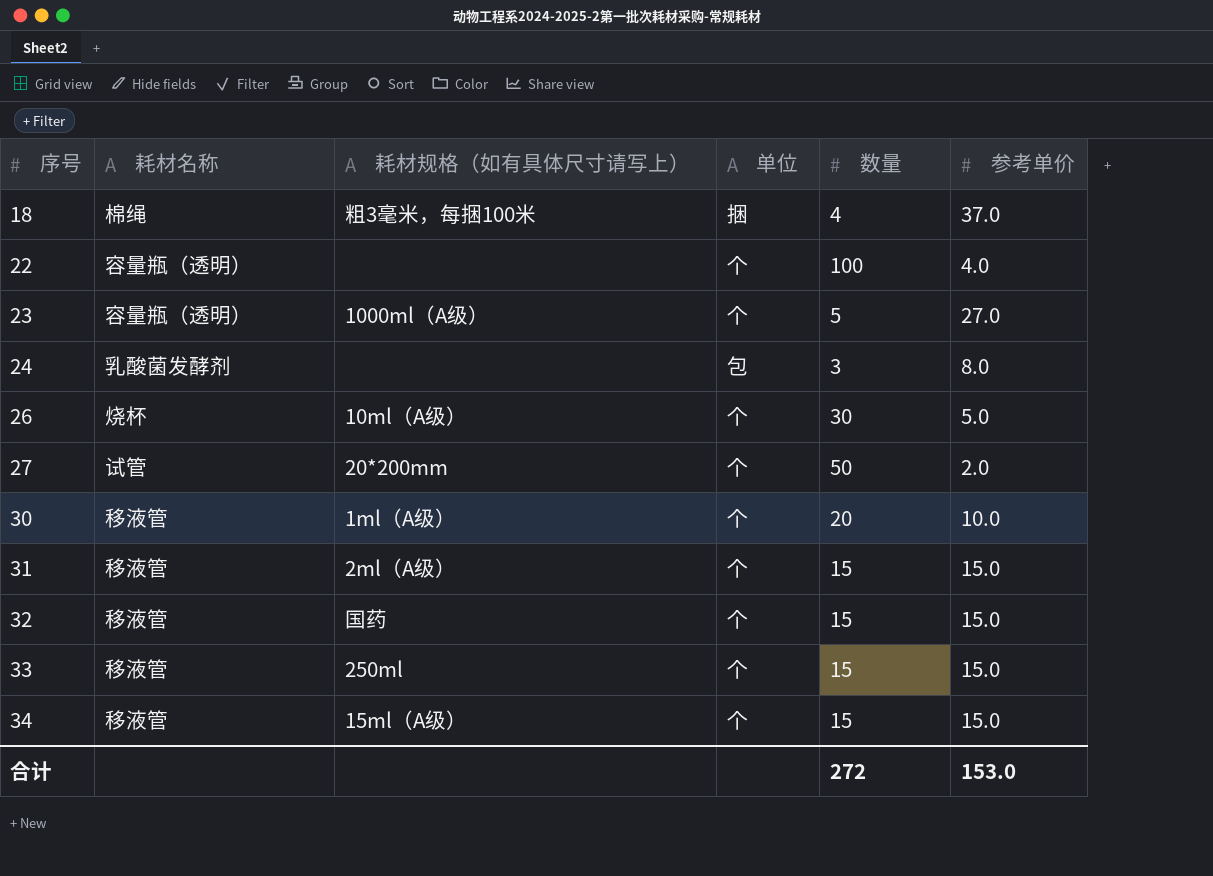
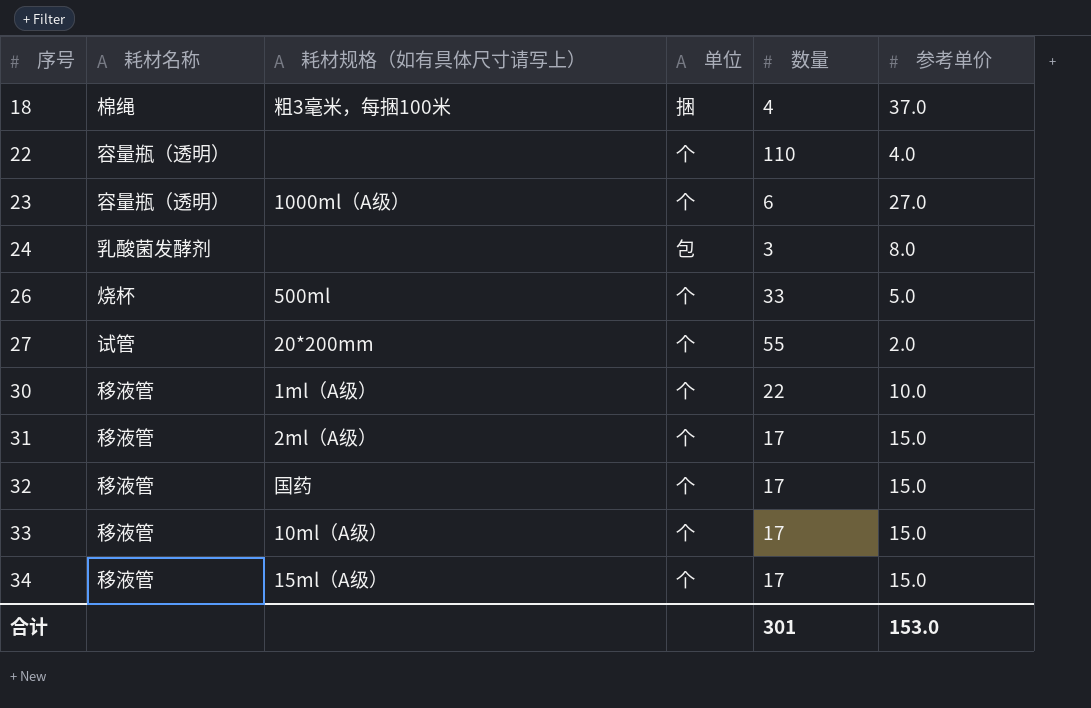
22 | 数量: 100 -> 110
23 | 数量: 5 -> 6
26 | 耗材规格（如有具体尺寸请写上）: 10ml（A级） -> 500ml
26 | 数量: 30 -> 33
27 | 数量: 50 -> 55
30 | 数量: 20 -> 22
31 | 数量: 15 -> 17
32 | 数量: 15 -> 17
33 | 耗材规格（如有具体尺寸请写上）: 250ml -> 10ml（A级）
33 | 数量: 15 -> 17
34 | 数量: 15 -> 17
合计 | 数量: 272 -> 301

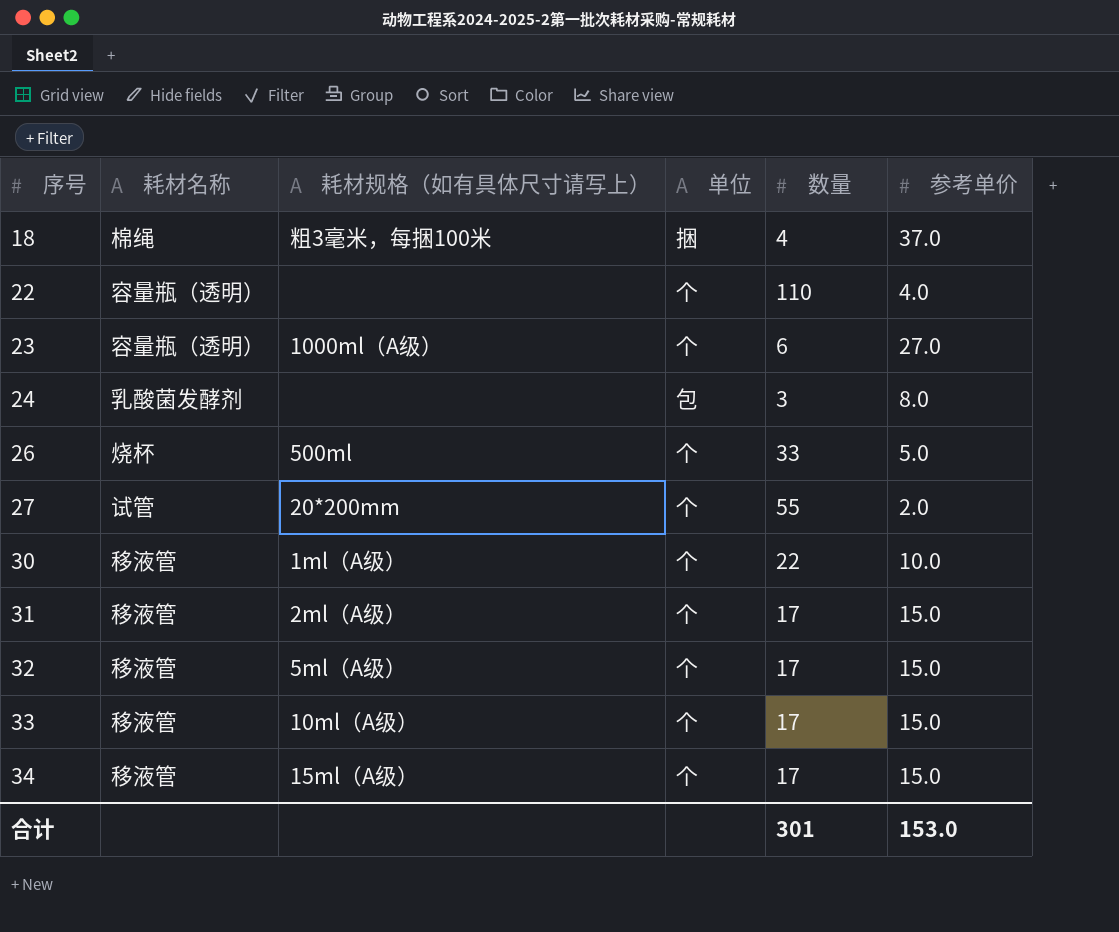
32 | 耗材规格（如有具体尺寸请写上）: 国药 -> 5ml（A级）

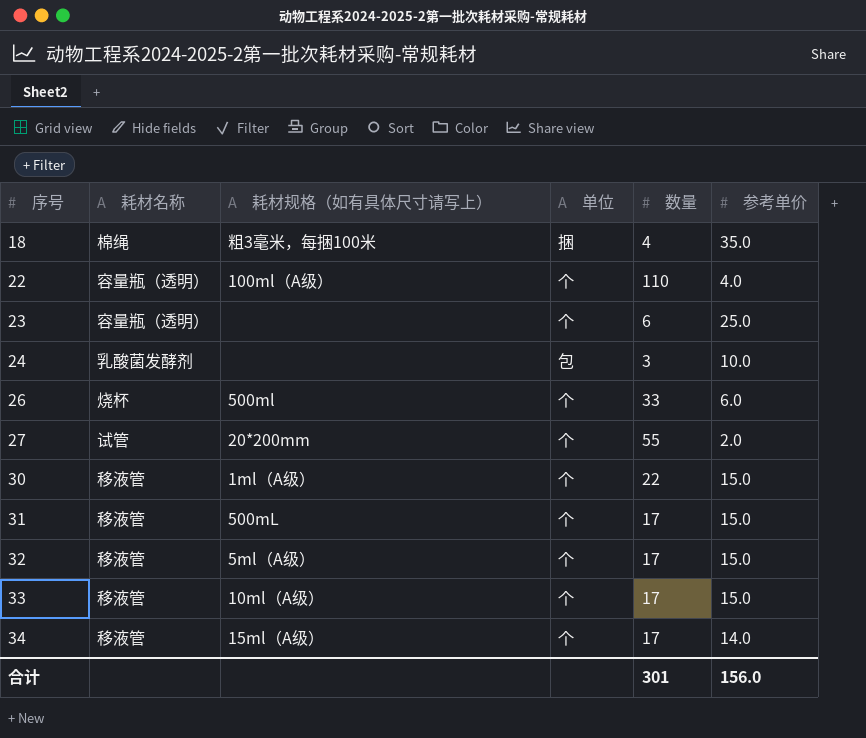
18 | 参考单价: 37.0 -> 35.0
22 | 耗材规格（如有具体尺寸请写上）: none -> 100ml（A级）
23 | 耗材规格（如有具体尺寸请写上）: 1000ml（A级） -> none
23 | 参考单价: 27.0 -> 25.0
24 | 参考单价: 8.0 -> 10.0
26 | 参考单价: 5.0 -> 6.0
30 | 参考单价: 10.0 -> 15.0
31 | 耗材规格（如有具体尺寸请写上）: 2ml（A级） -> 500mL
34 | 参考单价: 15.0 -> 14.0
合计 | 参考单价: 153.0 -> 156.0

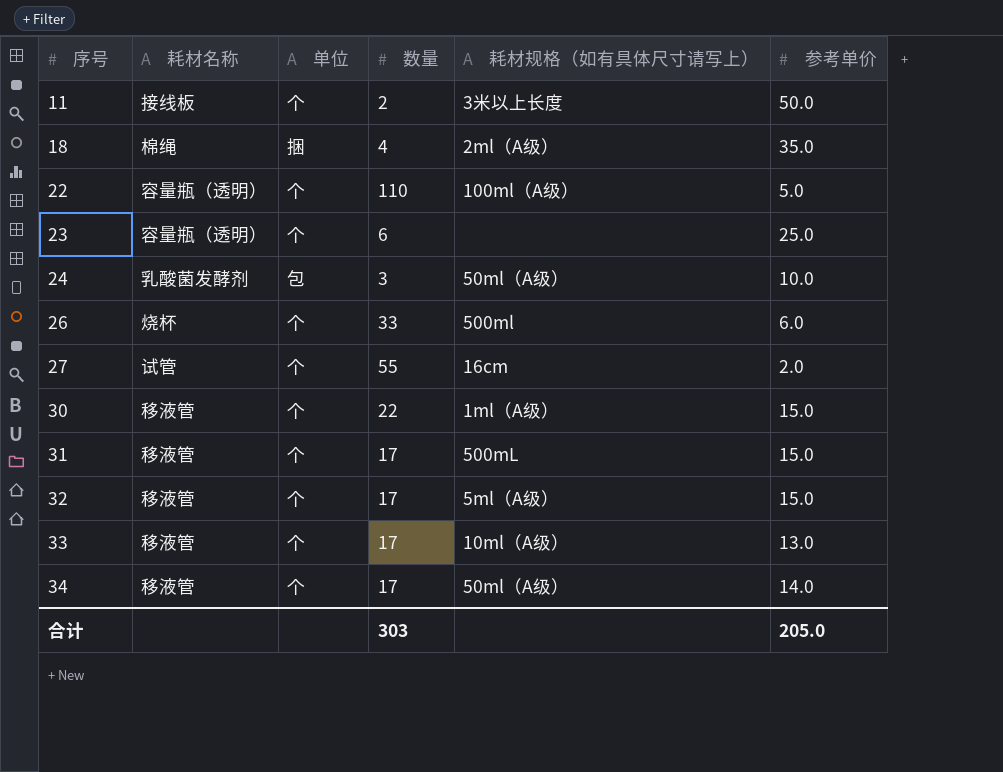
column 耗材规格（如有具体尺寸请写上） | position: 3 -> 5
row 11: none -> 接线板 | 个 | 2 | 3米以上长度 | 50.0
18 | 耗材规格（如有具体尺寸请写上）: 粗3毫米，每捆100米 -> 2ml（A级）
22 | 参考单价: 4.0 -> 5.0
24 | 耗材规格（如有具体尺寸请写上）: none -> 50ml（A级）
27 | 耗材规格（如有具体尺寸请写上）: 20*200mm -> 16cm
33 | 参考单价: 15.0 -> 13.0
34 | 耗材规格（如有具体尺寸请写上）: 15ml（A级） -> 50ml（A级）
合计 | 数量: 301 -> 303
合计 | 参考单价: 156.0 -> 205.0

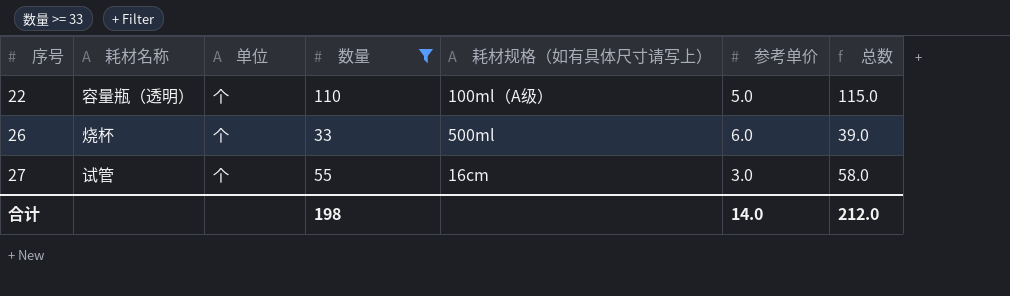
filter: none -> 数量 >= 33
column 总数 | formula: none -> [数量] + [参考单价]
27 | 参考单价: 2.0 -> 3.0
合计 | 数量: 303 -> 198
合计 | 参考单价: 205.0 -> 14.0

